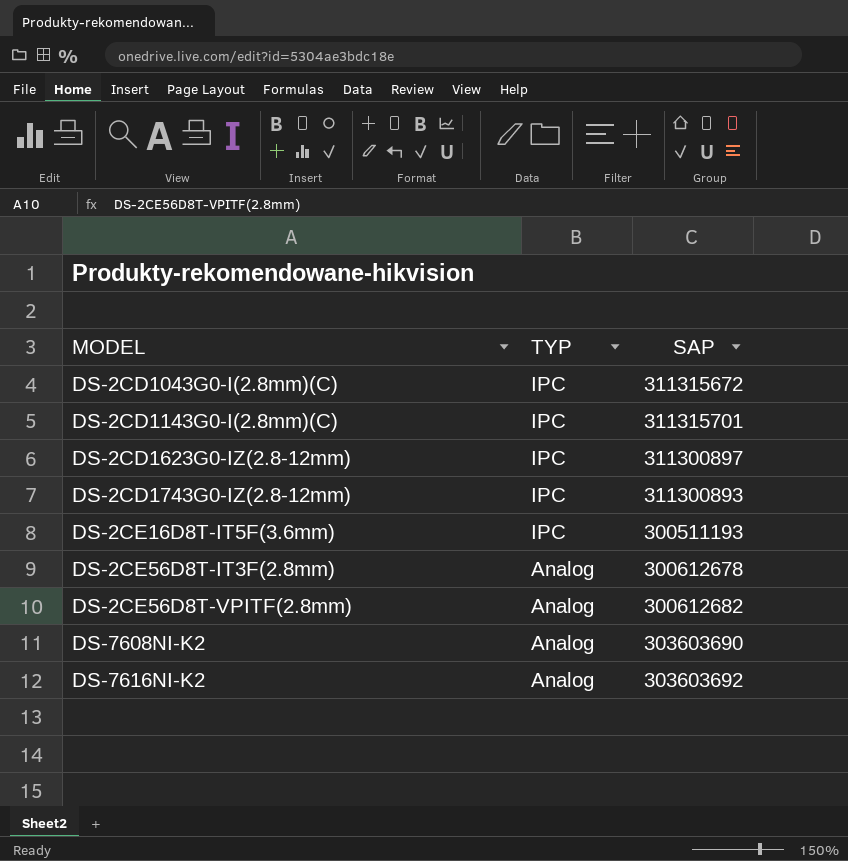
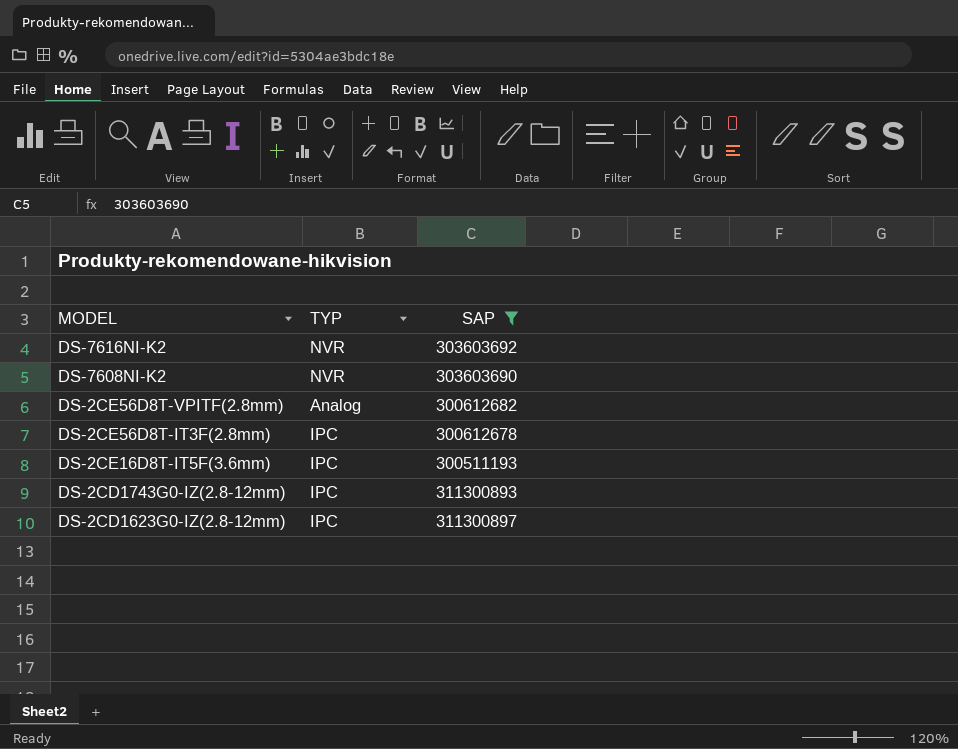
filter: none -> SAP <= 311300897
row order: MODEL ascending -> MODEL descending
DS-7616NI-K2 | TYP: Analog -> NVR
DS-7608NI-K2 | TYP: Analog -> NVR
DS-2CE56D8T-IT3F(2.8mm) | TYP: Analog -> IPC

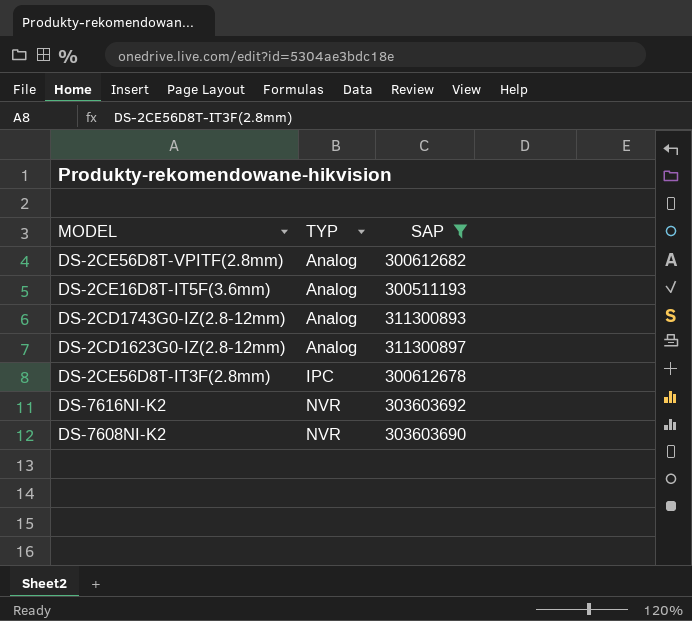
row order: MODEL descending -> TYP ascending
DS-2CE16D8T-IT5F(3.6mm) | TYP: IPC -> Analog
DS-2CD1743G0-IZ(2.8-12mm) | TYP: IPC -> Analog
DS-2CD1623G0-IZ(2.8-12mm) | TYP: IPC -> Analog

